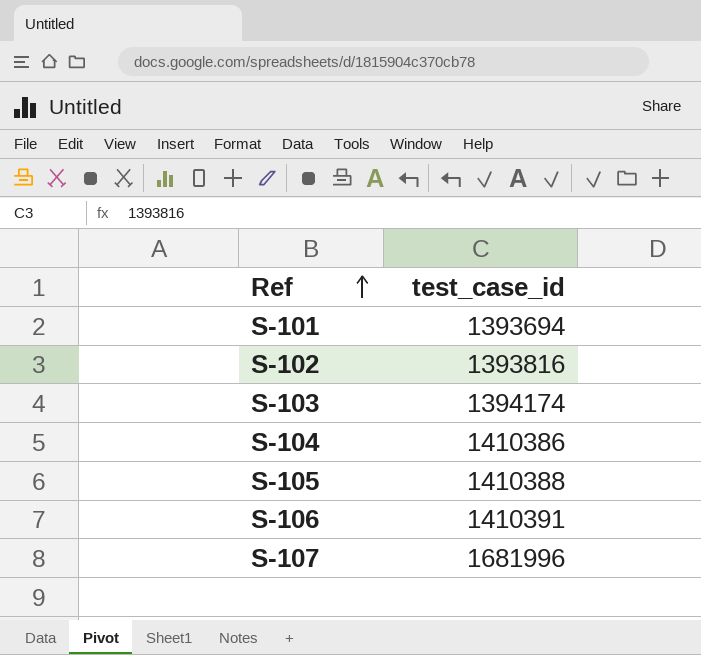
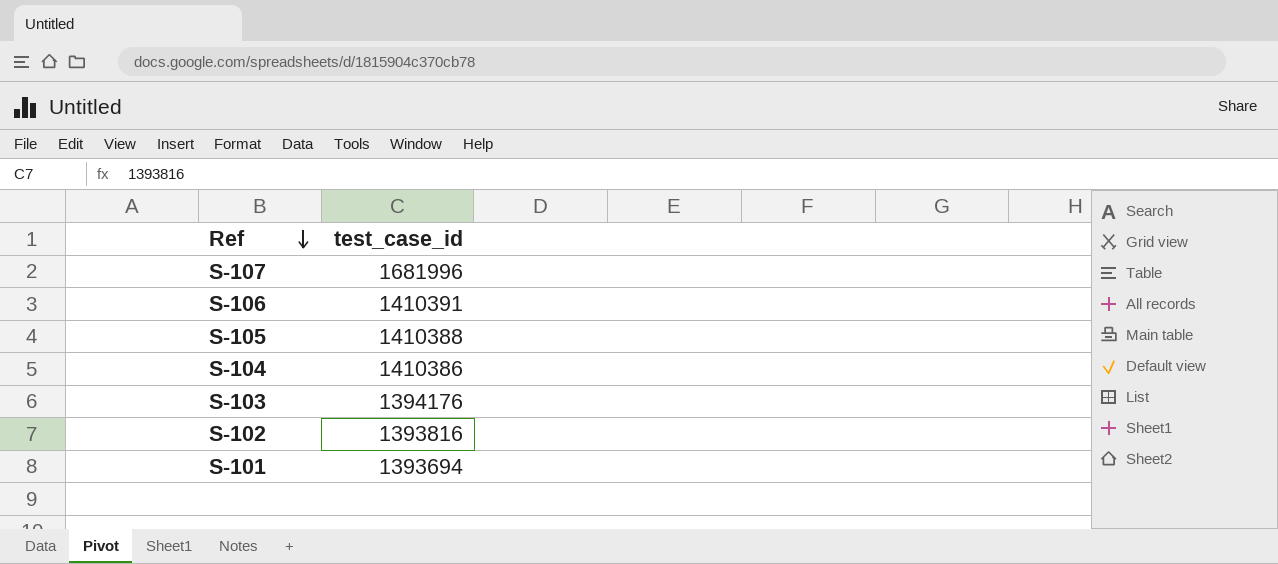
row order: Ref ascending -> Ref descending
S-103 | test_case_id: 1394174 -> 1394176

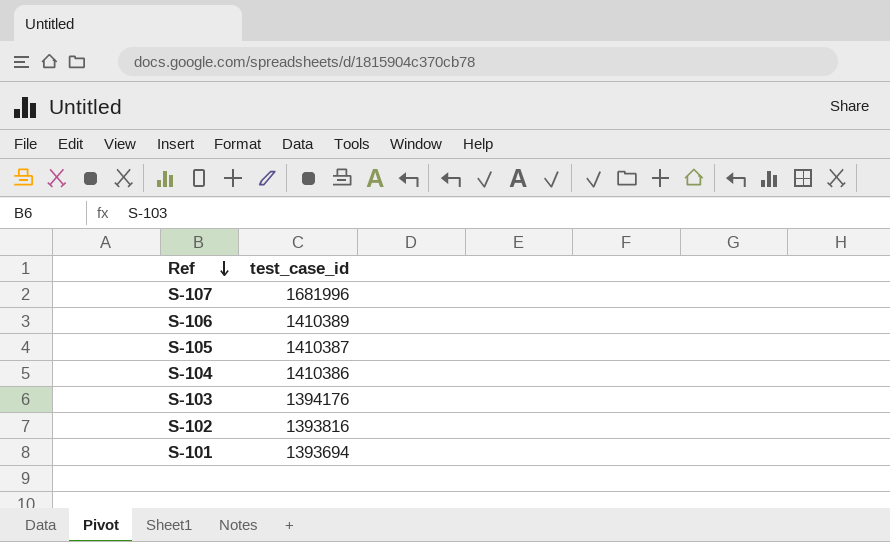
S-106 | test_case_id: 1410391 -> 1410389
S-105 | test_case_id: 1410388 -> 1410387

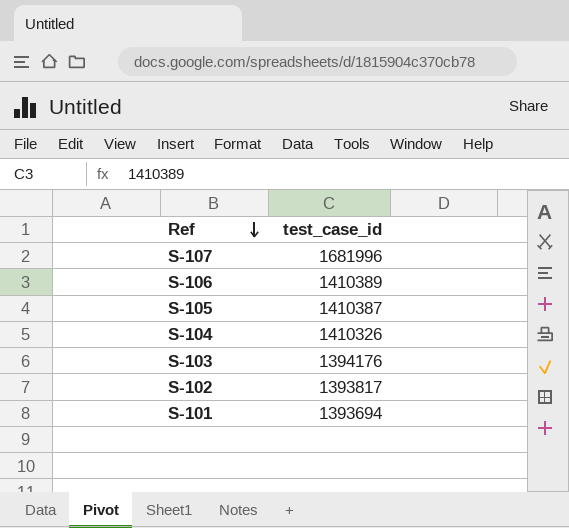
S-104 | test_case_id: 1410386 -> 1410326
S-102 | test_case_id: 1393816 -> 1393817

